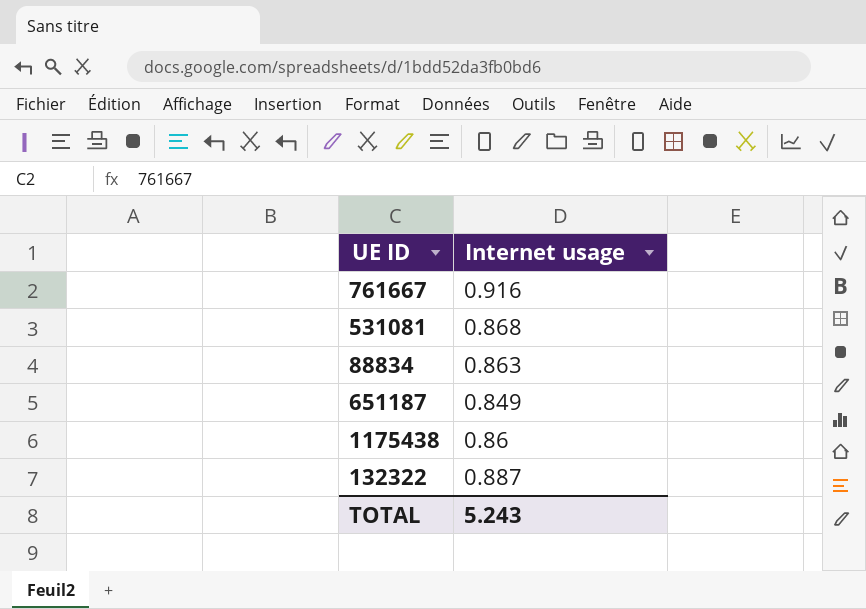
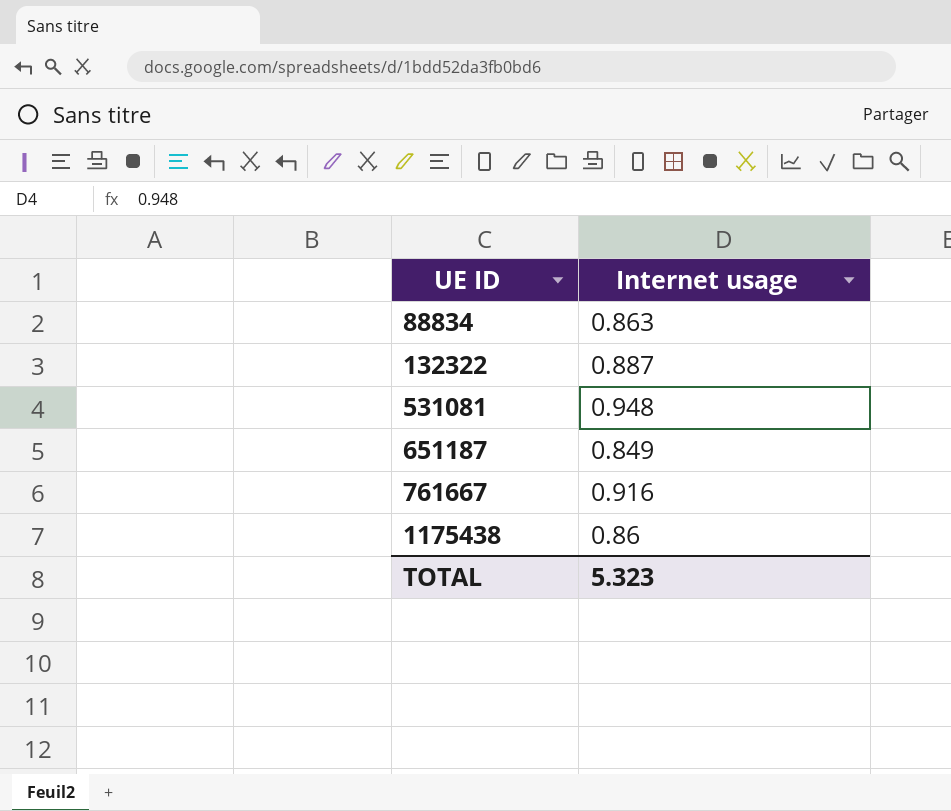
row order: none -> UE ID ascending
531081 | Internet usage: 0.868 -> 0.948
TOTAL | Internet usage: 5.243 -> 5.323

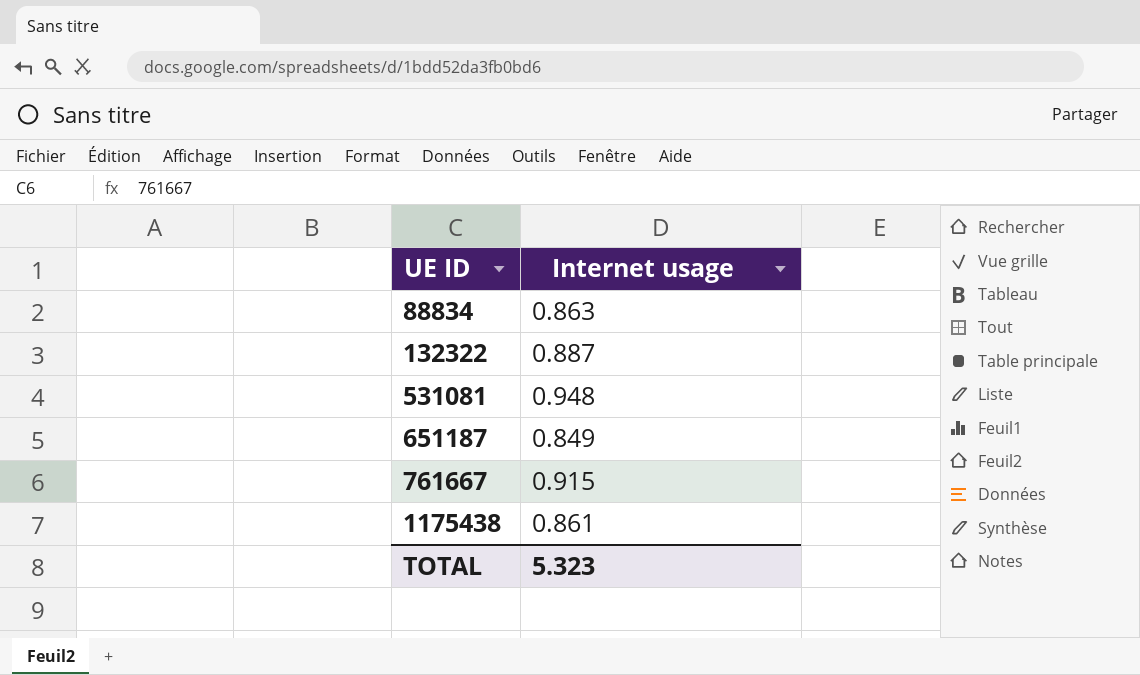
761667 | Internet usage: 0.916 -> 0.915
1175438 | Internet usage: 0.86 -> 0.861

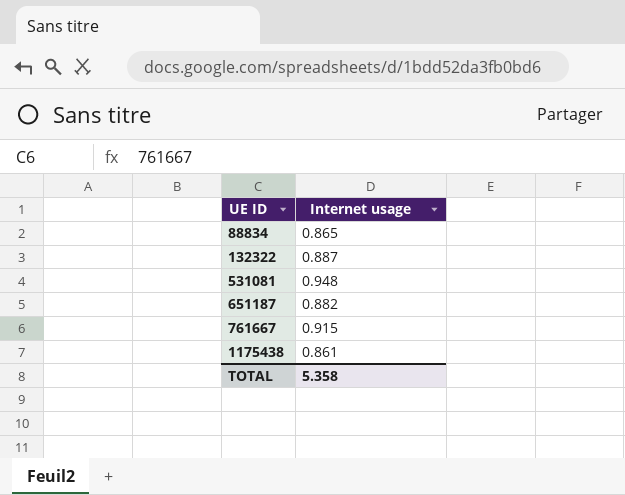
88834 | Internet usage: 0.863 -> 0.865
651187 | Internet usage: 0.849 -> 0.882
TOTAL | Internet usage: 5.323 -> 5.358

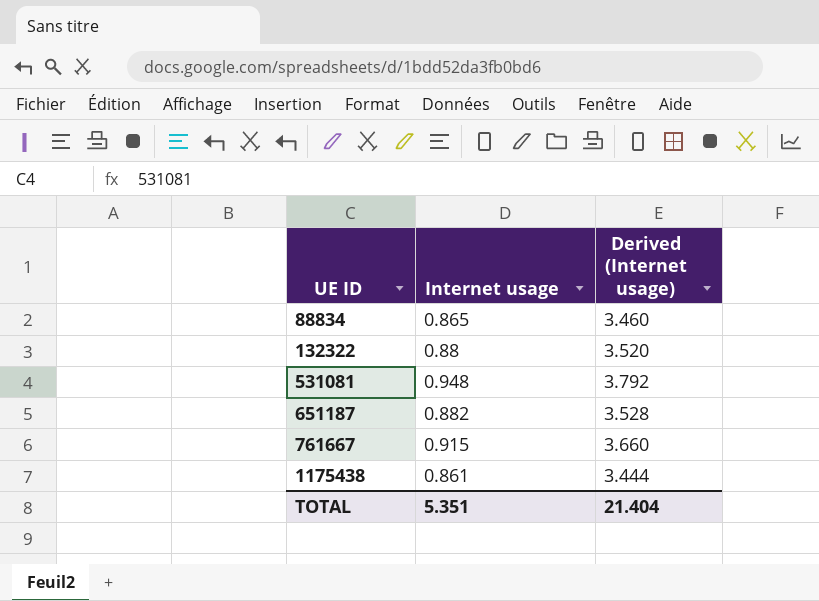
column Derived (Internet usage) | formula: none -> [Internet usage] * 4
132322 | Internet usage: 0.887 -> 0.88
TOTAL | Internet usage: 5.358 -> 5.351

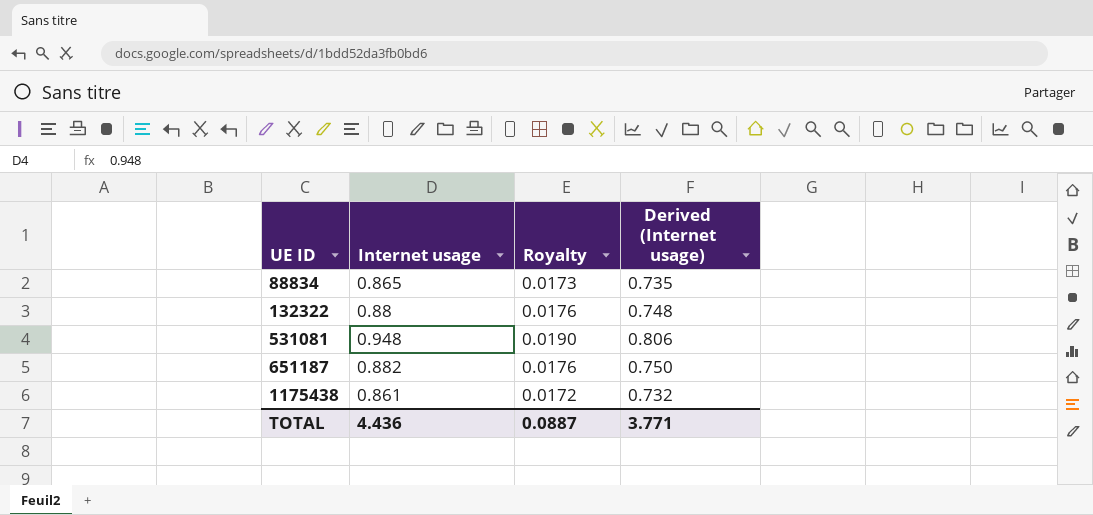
column Royalty | formula: none -> [Internet usage] * 0.02
column Derived (Internet usage) | formula: [Internet usage] * 4 -> [Internet usage] * 0.85
row 761667: 0.915 | 3.660 -> none
TOTAL | Internet usage: 5.351 -> 4.436
TOTAL | Derived (Internet usage): 21.404 -> 3.771

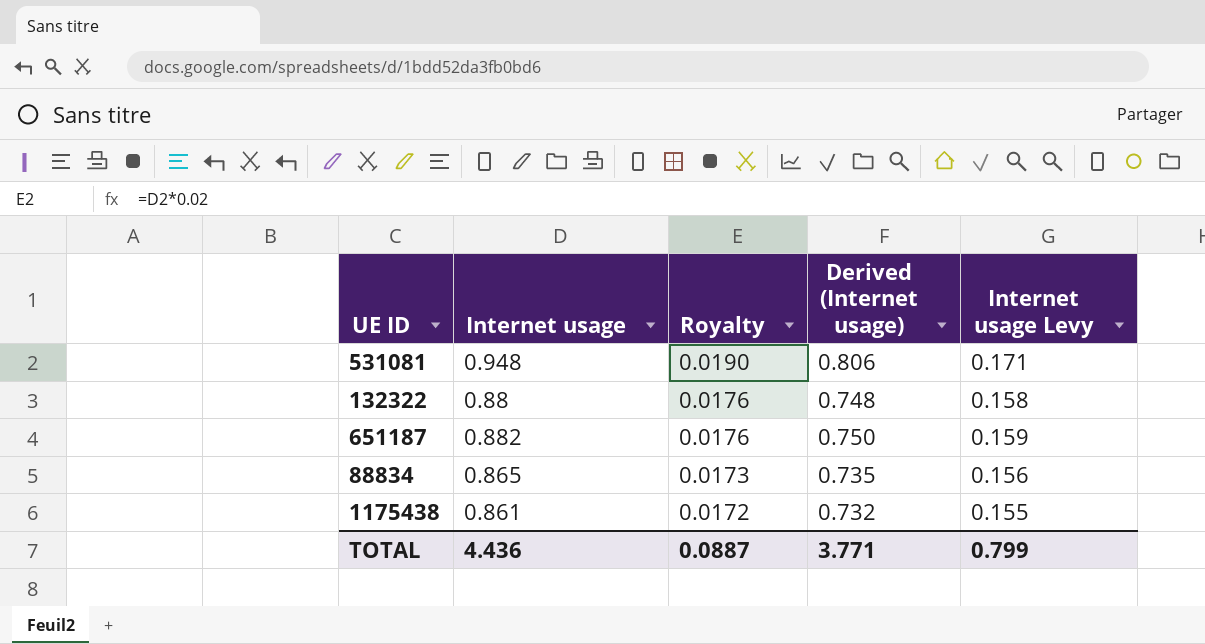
row order: UE ID ascending -> Royalty descending
column Internet usage Levy | formula: none -> [Internet usage] * 0.18

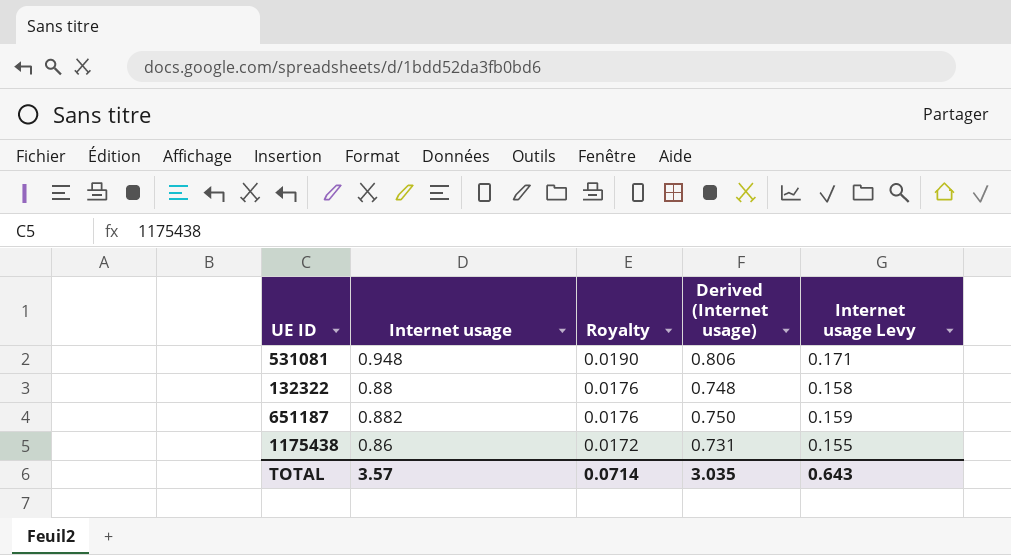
row 88834: 0.865 | 0.0173 | 0.735 | 0.156 -> none
1175438 | Internet usage: 0.861 -> 0.86
1175438 | Derived (Internet usage): 0.732 -> 0.731
TOTAL | Internet usage: 4.436 -> 3.57
TOTAL | Royalty: 0.0887 -> 0.0714
TOTAL | Derived (Internet usage): 3.771 -> 3.035
TOTAL | Internet usage Levy: 0.799 -> 0.643

